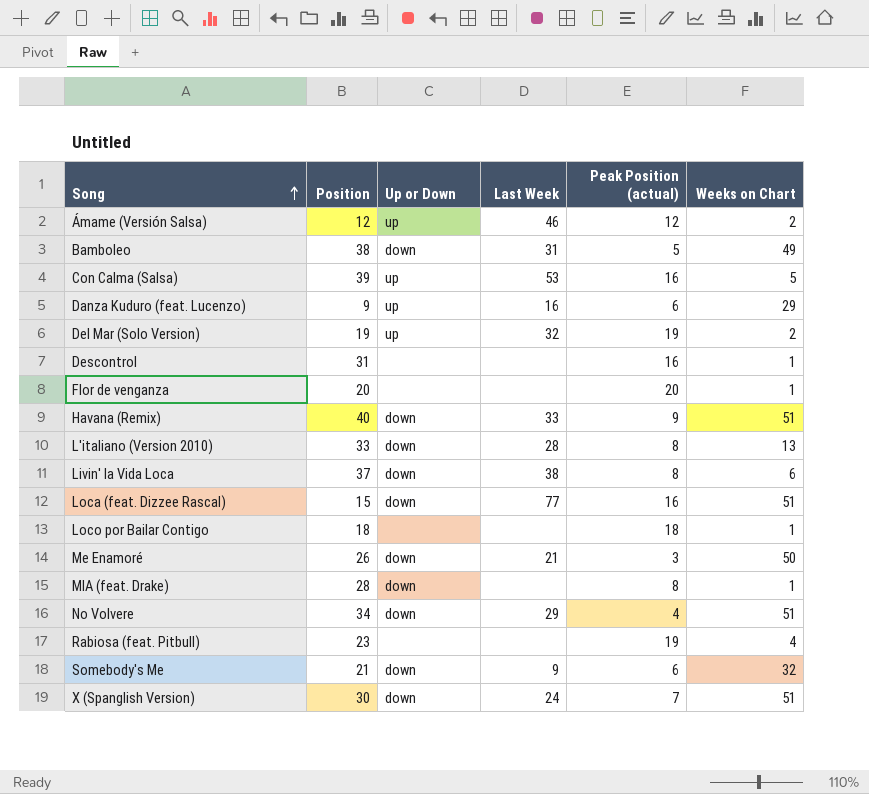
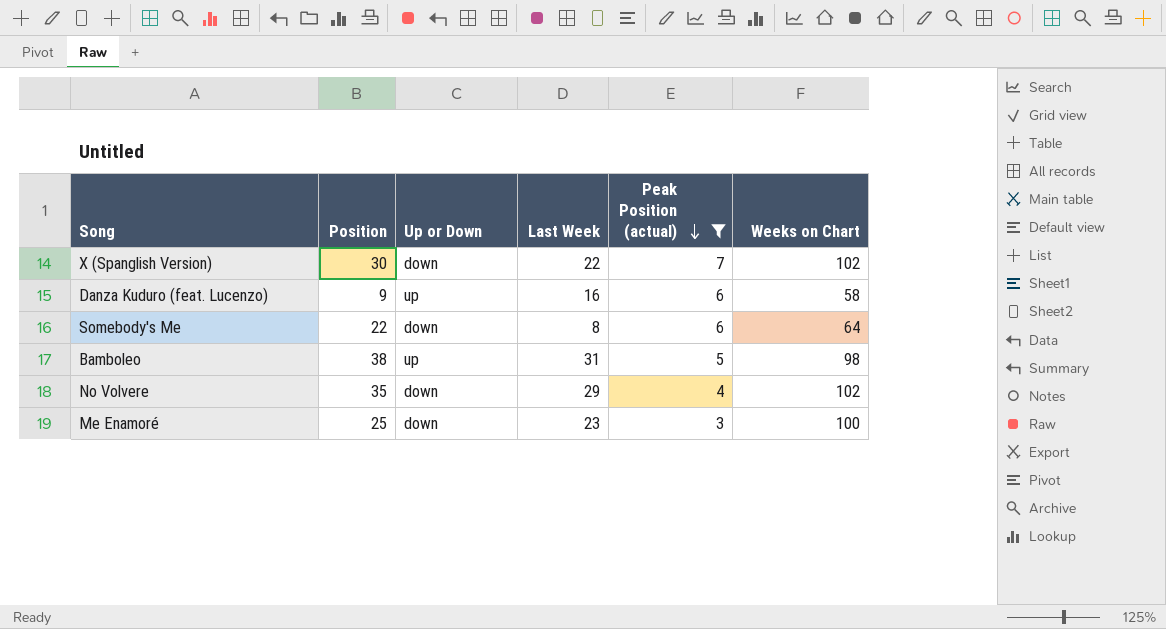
filter: none -> Peak Position (actual) <= 7
row order: Song ascending -> Peak Position (actual) descending
X (Spanglish Version) | Last Week: 24 -> 22
X (Spanglish Version) | Weeks on Chart: 51 -> 102
Danza Kuduro (feat. Lucenzo) | Weeks on Chart: 29 -> 58
Somebody's Me | Position: 21 -> 22
Somebody's Me | Last Week: 9 -> 8
Somebody's Me | Weeks on Chart: 32 -> 64
Bamboleo | Up or Down: down -> up
Bamboleo | Weeks on Chart: 49 -> 98
No Volvere | Position: 34 -> 35
No Volvere | Weeks on Chart: 51 -> 102
Me Enamoré | Position: 26 -> 25
Me Enamoré | Last Week: 21 -> 23
Me Enamoré | Weeks on Chart: 50 -> 100

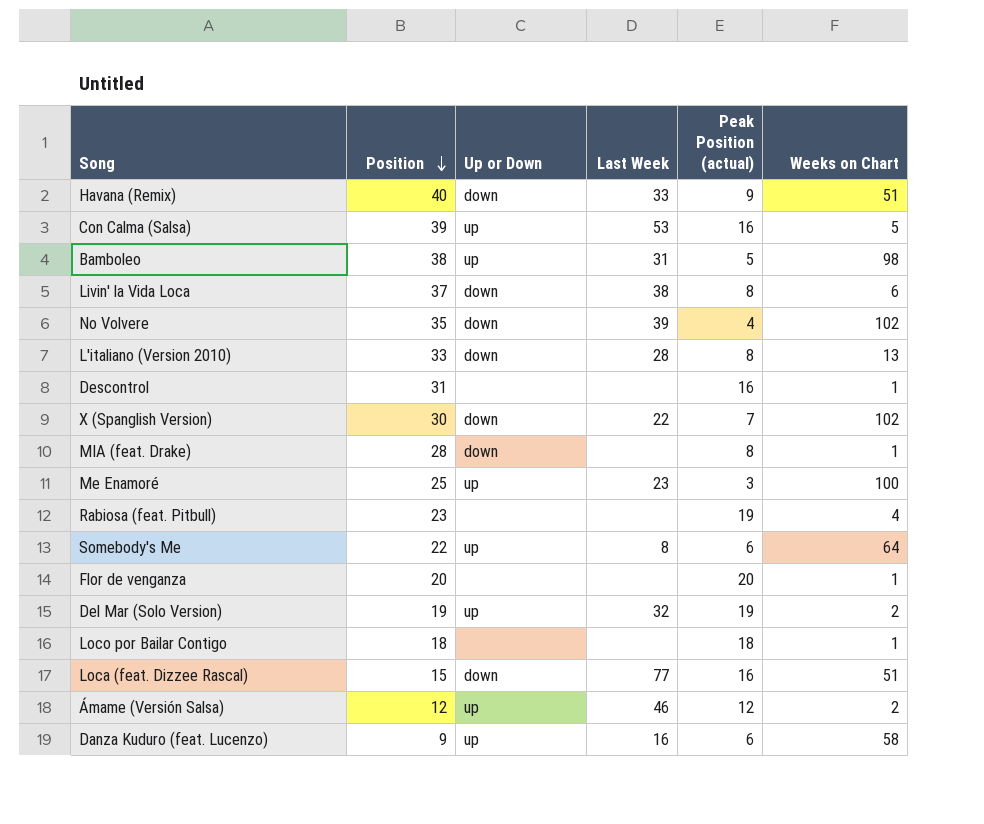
filter: Peak Position (actual) <= 7 -> none
row order: Peak Position (actual) descending -> Position descending
No Volvere | Last Week: 29 -> 39
Me Enamoré | Up or Down: down -> up
Somebody's Me | Up or Down: down -> up

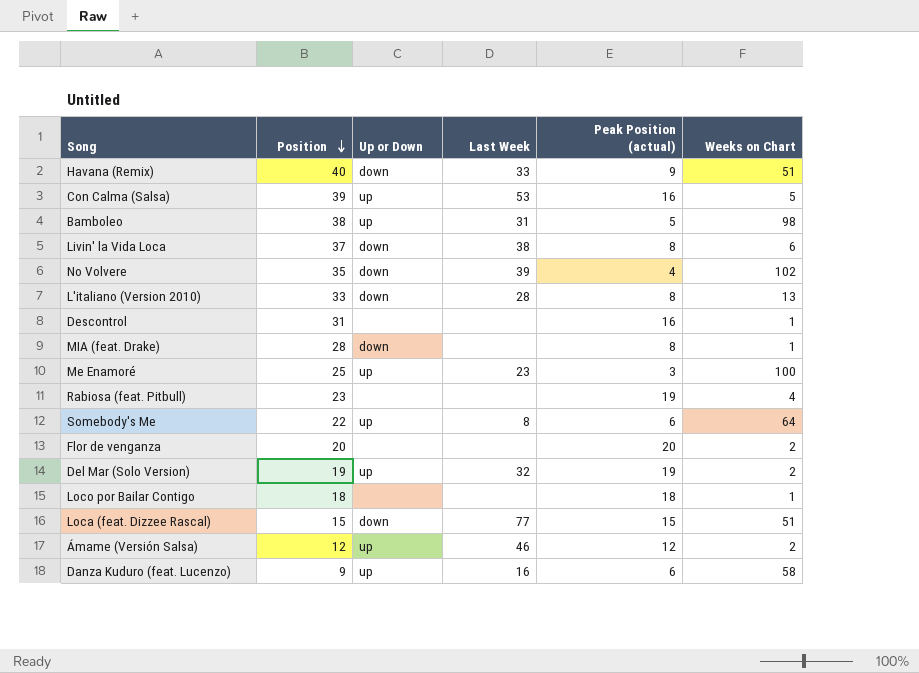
row X (Spanglish Version): 30 | down | 22 | 7 | 102 -> none
Flor de venganza | Weeks on Chart: 1 -> 2
Loca (feat. Dizzee Rascal) | Peak Position (actual): 16 -> 15

